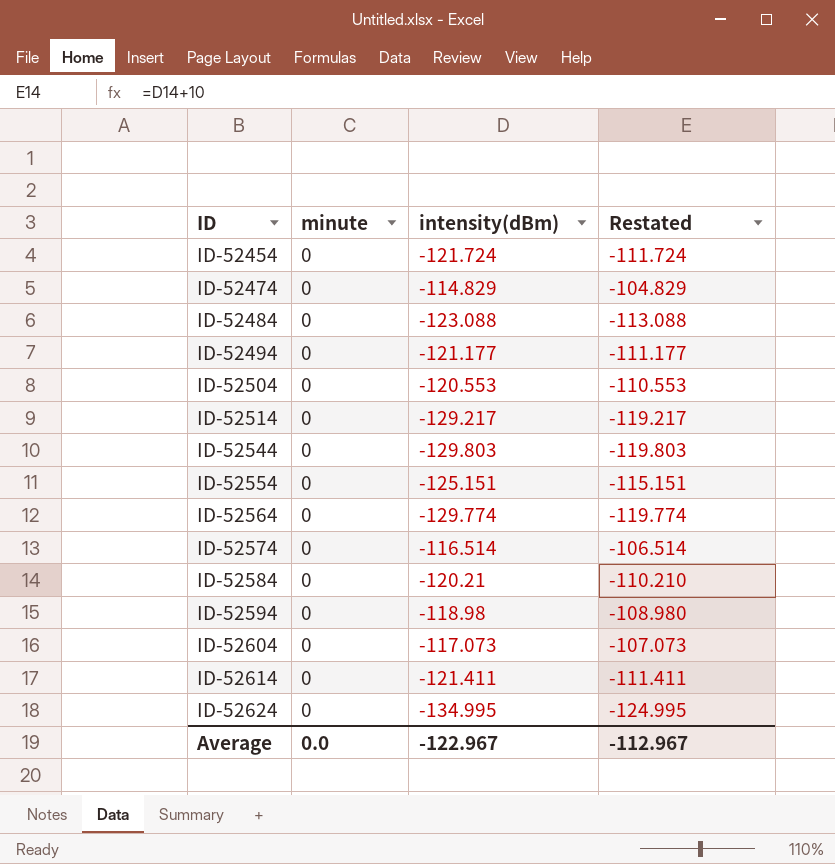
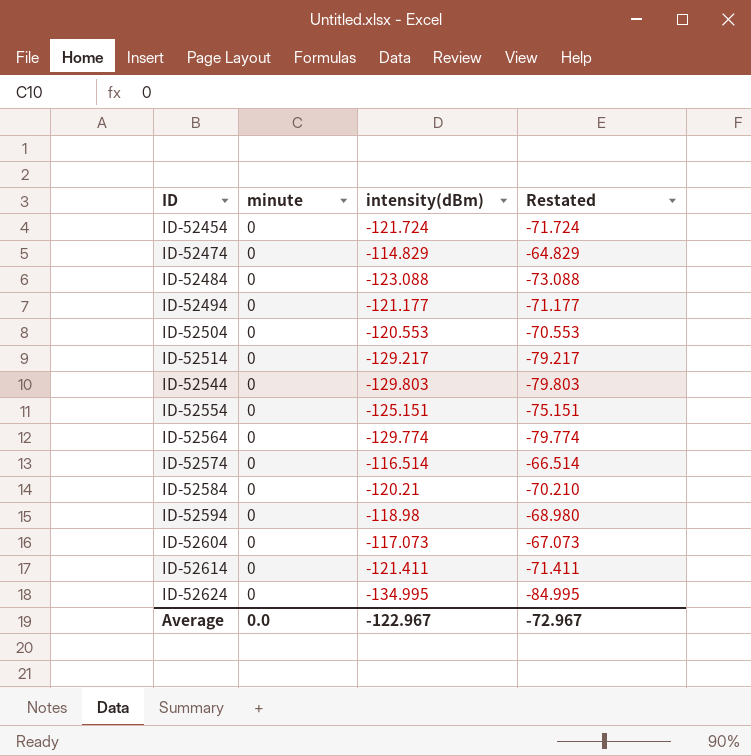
column Restated | formula: [intensity(dBm)] + 10 -> [intensity(dBm)] + 50
Average | Restated: -112.967 -> -72.967

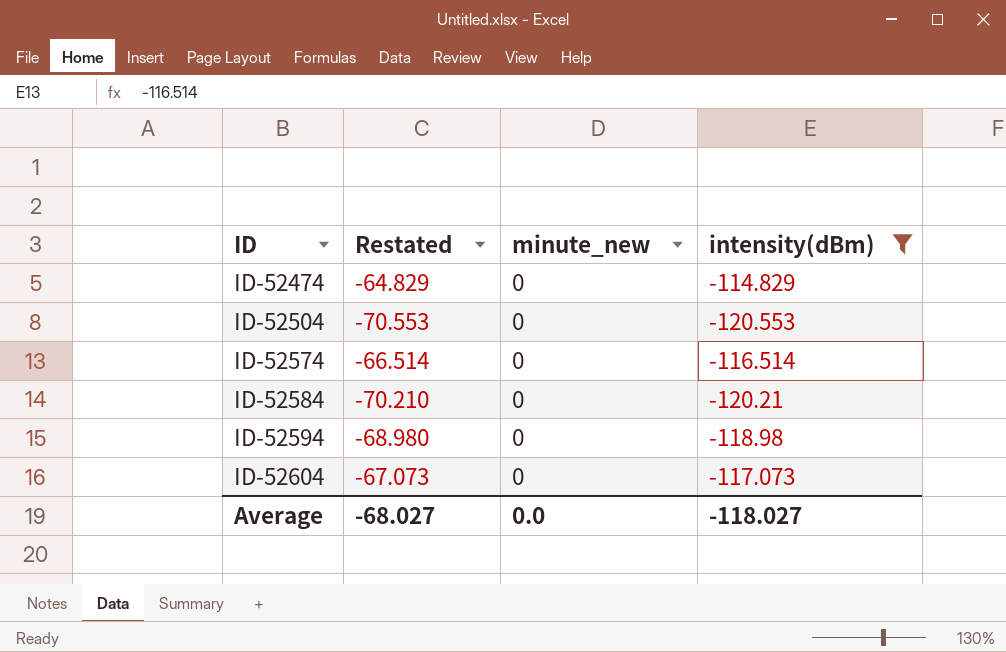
filter: none -> intensity(dBm) >= -120.553
column Restated | position: 4 -> 2
column name: minute -> minute_new
Average | Restated: -72.967 -> -68.027
Average | intensity(dBm): -122.967 -> -118.027

